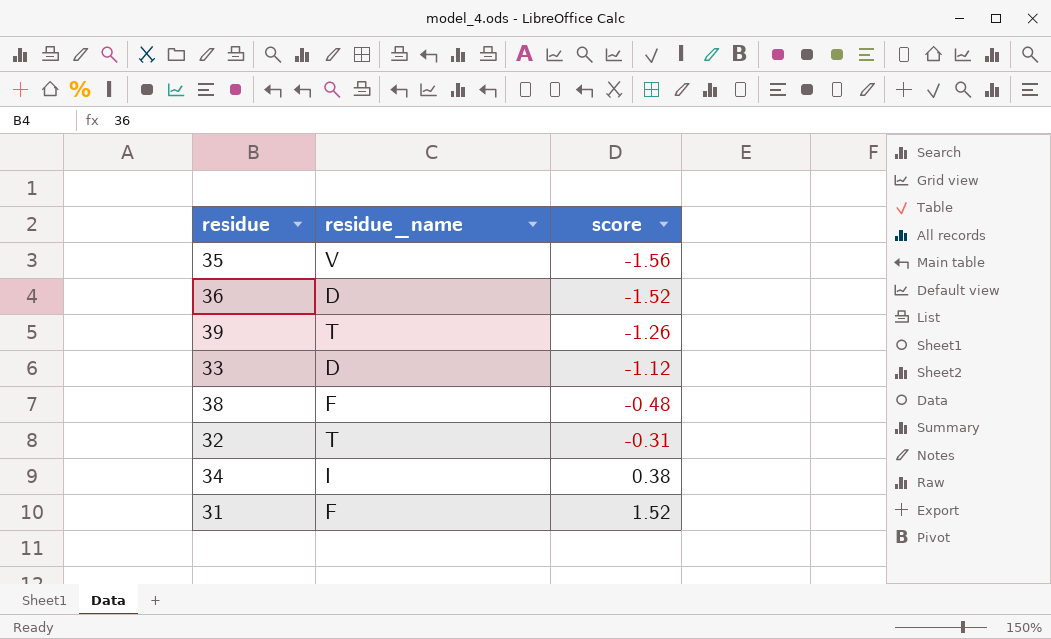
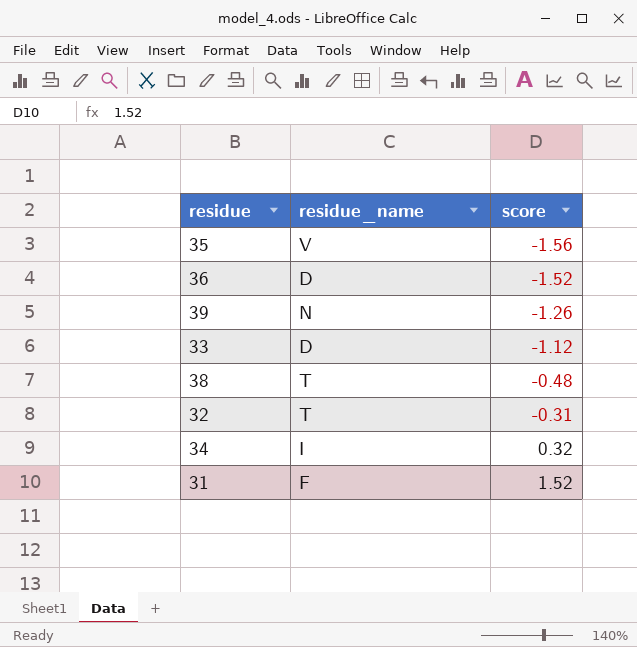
39 | residue_name: T -> N
38 | residue_name: F -> T
34 | score: 0.38 -> 0.32

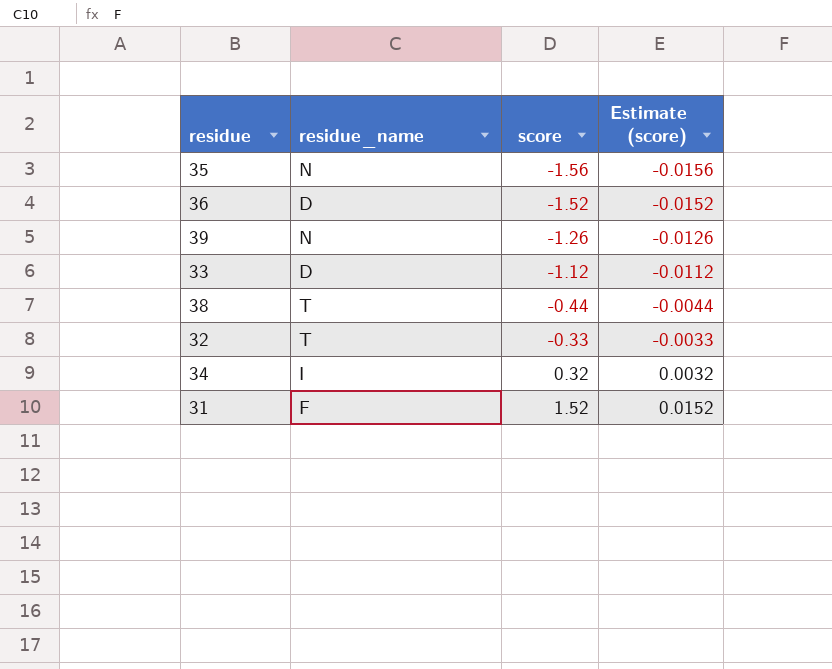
column Estimate (score) | formula: none -> [score] * 0.01
35 | residue_name: V -> N
38 | score: -0.48 -> -0.44
32 | score: -0.31 -> -0.33

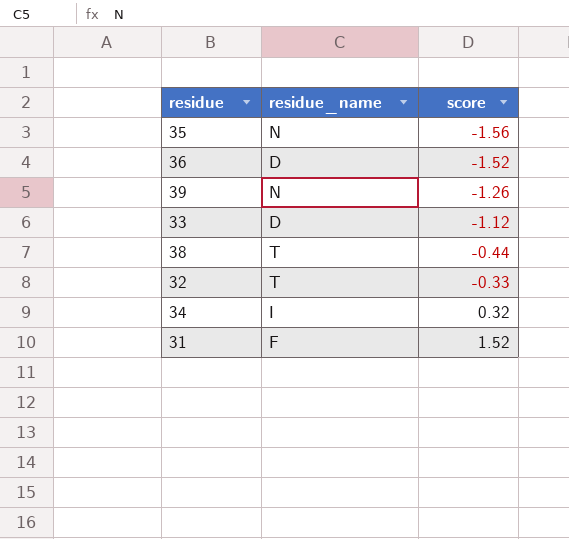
column Estimate (score) | formula: [score] * 0.01 -> none

